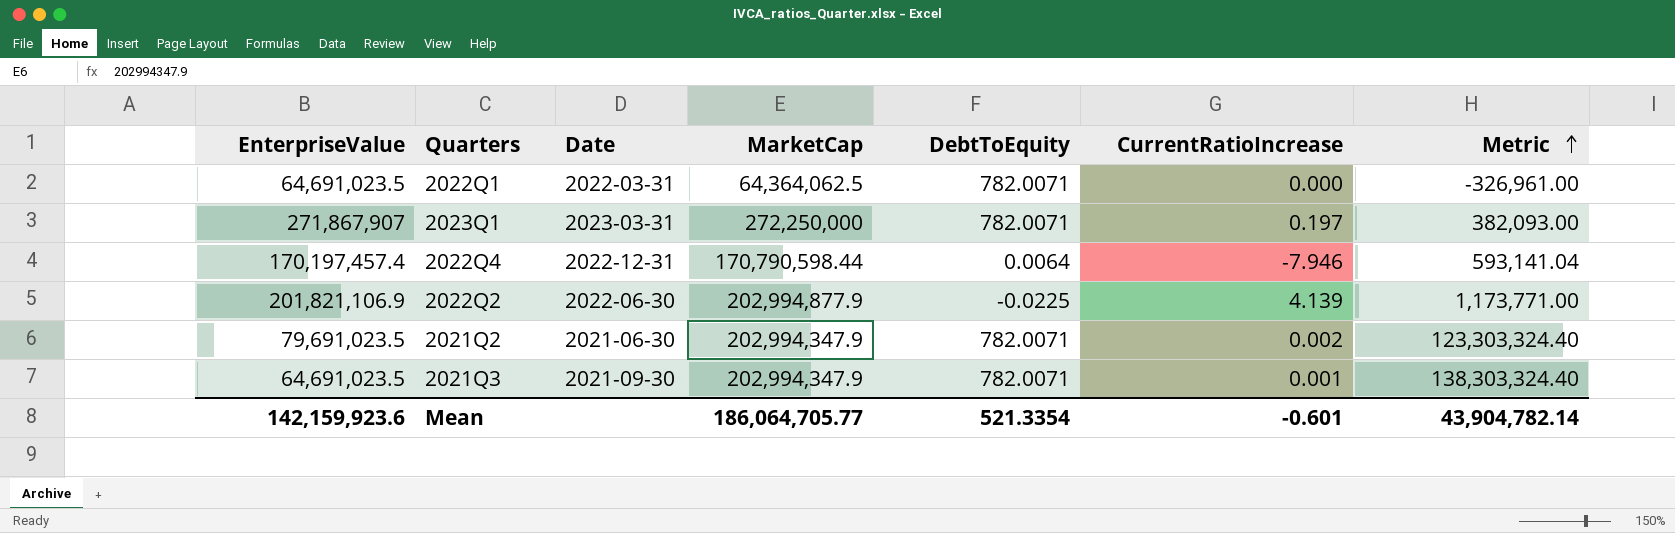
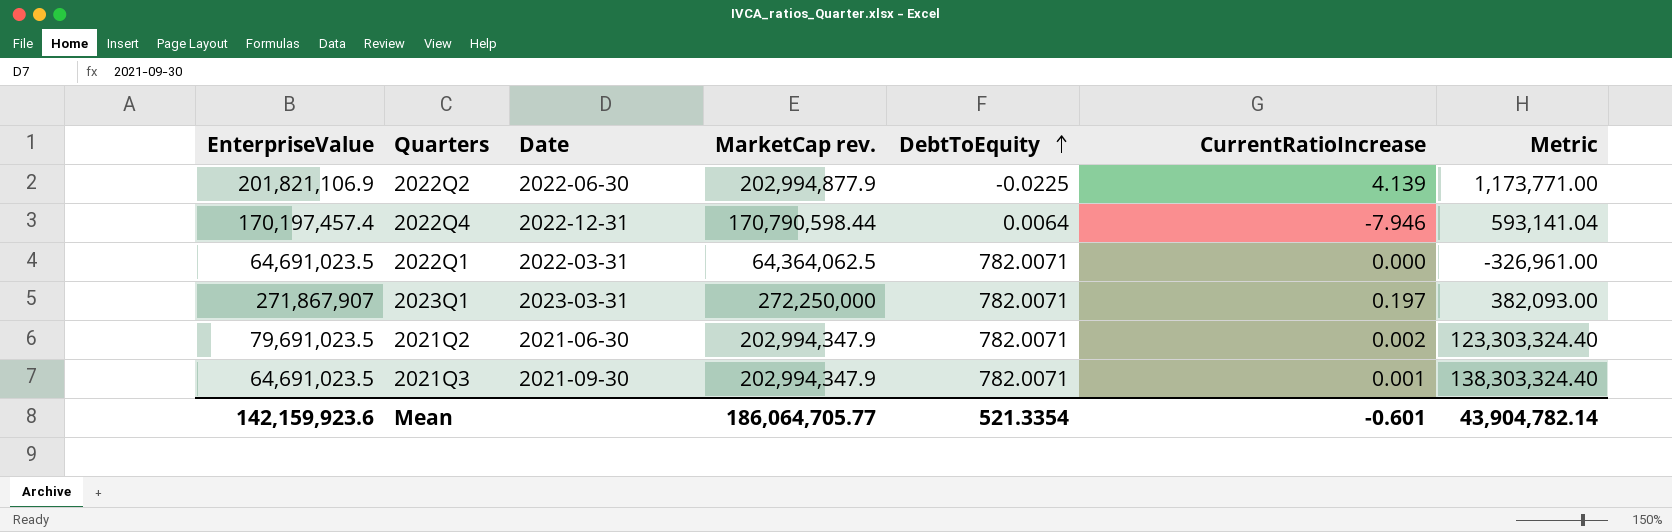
row order: Metric ascending -> DebtToEquity ascending
column name: MarketCap -> MarketCap rev.

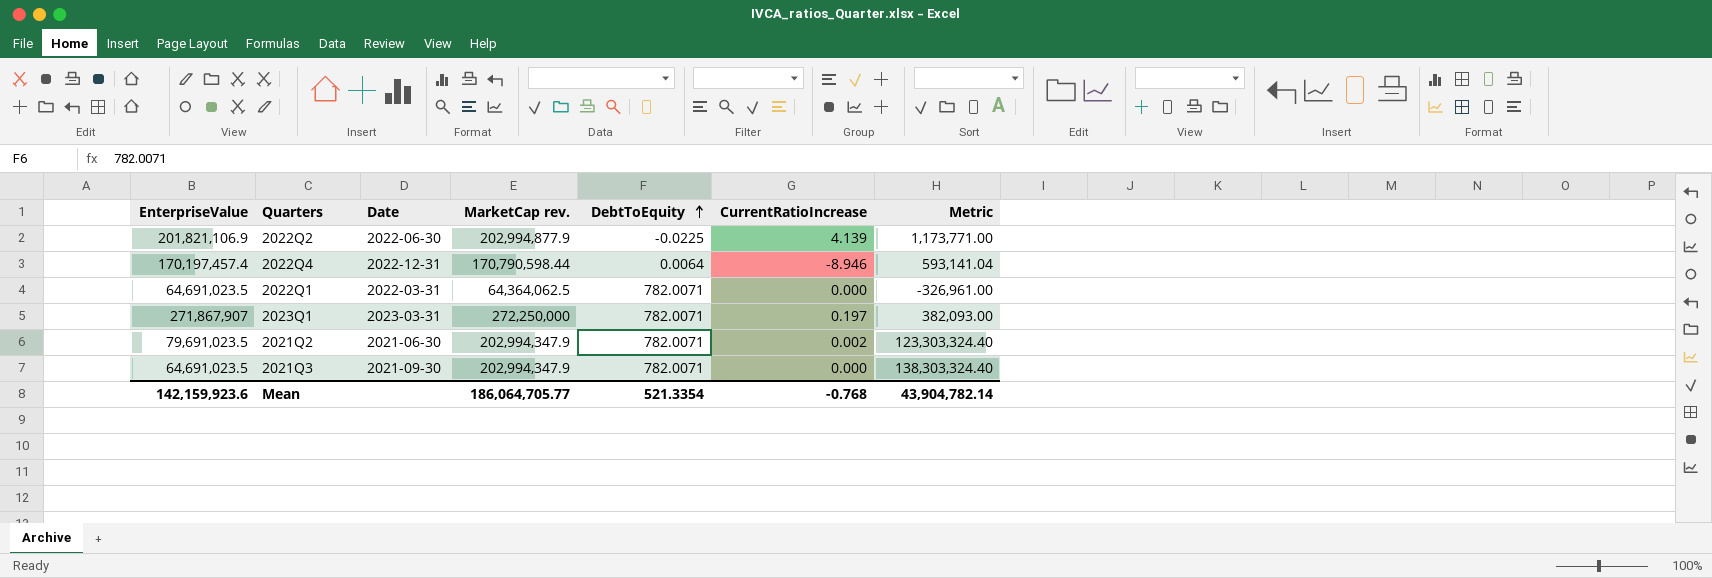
2022Q4 | CurrentRatioIncrease: -7.946 -> -8.946
2021Q3 | CurrentRatioIncrease: 0.001 -> 0.000
Mean | CurrentRatioIncrease: -0.601 -> -0.768

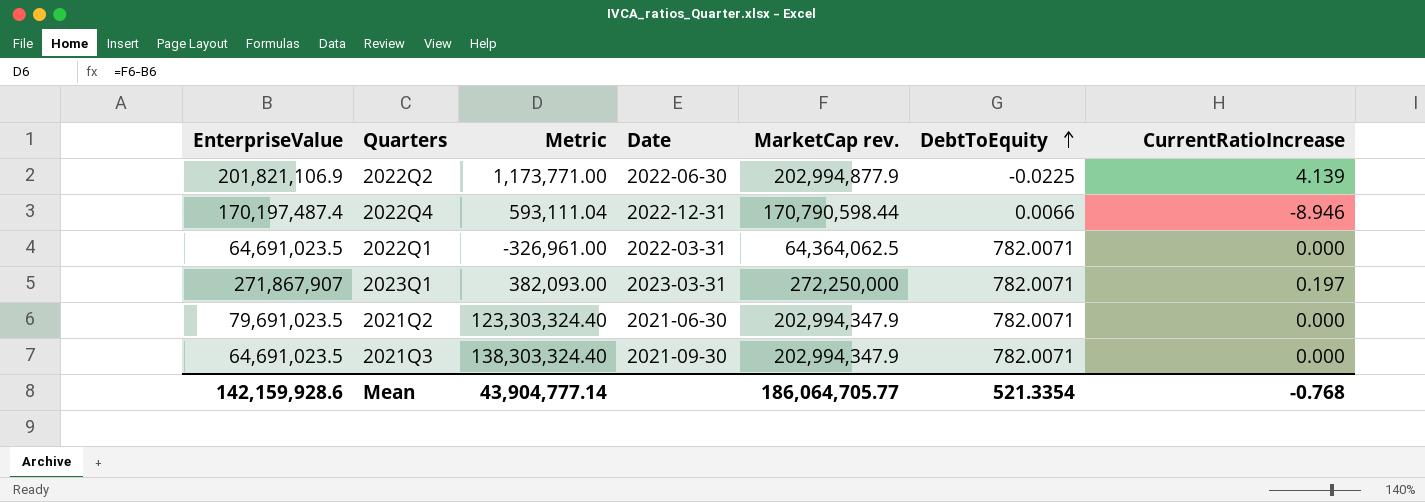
column Metric | position: 7 -> 3
2022Q4 | EnterpriseValue: 170,197,457.4 -> 170,197,487.4
2022Q4 | Metric: 593,141.04 -> 593,111.04
2022Q4 | DebtToEquity: 0.0064 -> 0.0066
2021Q2 | CurrentRatioIncrease: 0.002 -> 0.000
Mean | EnterpriseValue: 142,159,923.6 -> 142,159,928.6
Mean | Metric: 43,904,782.14 -> 43,904,777.14

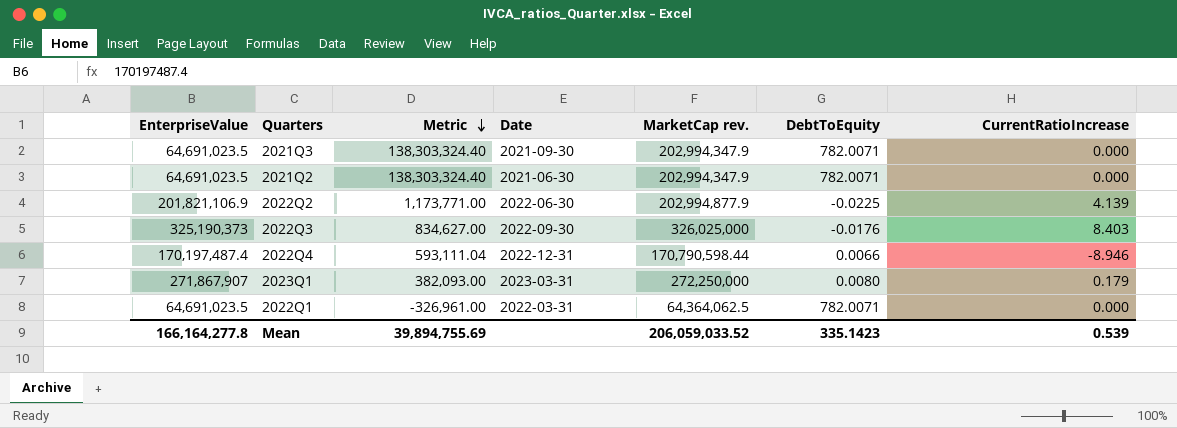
row order: DebtToEquity ascending -> Metric descending
2021Q2 | EnterpriseValue: 79,691,023.5 -> 64,691,023.5
2021Q2 | Metric: 123,303,324.40 -> 138,303,324.40
row 2022Q3: none -> 325,190,373 | 834,627.00 | 2022-09-30 | 326,025,000 | -0.0176 | 8.403
2023Q1 | DebtToEquity: 782.0071 -> 0.0080
2023Q1 | CurrentRatioIncrease: 0.197 -> 0.179
Mean | EnterpriseValue: 142,159,928.6 -> 166,164,277.8
Mean | Metric: 43,904,777.14 -> 39,894,755.69
Mean | MarketCap rev.: 186,064,705.77 -> 206,059,033.52
Mean | DebtToEquity: 521.3354 -> 335.1423
Mean | CurrentRatioIncrease: -0.768 -> 0.539

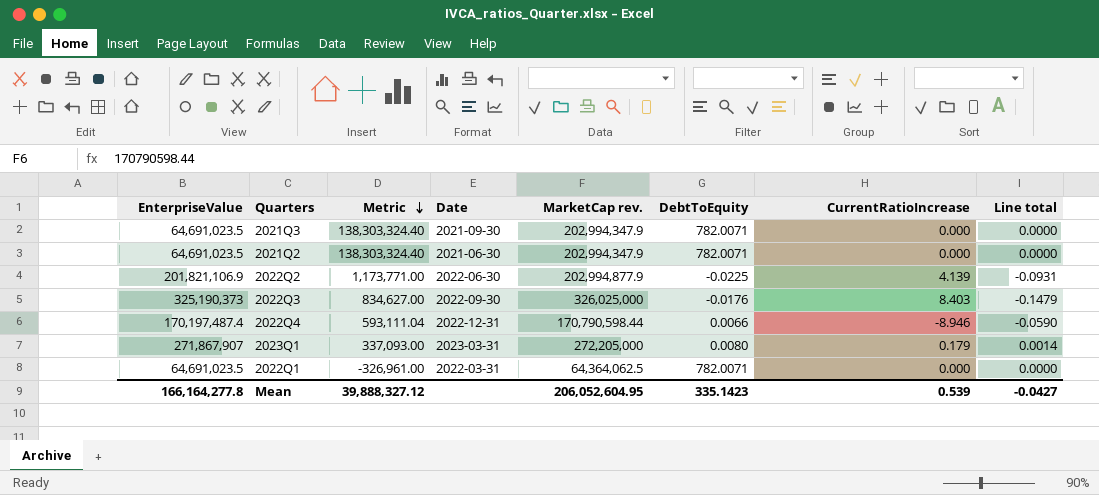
column Line total | formula: none -> [DebtToEquity] * [CurrentRatioIncrease]
2023Q1 | Metric: 382,093.00 -> 337,093.00
2023Q1 | MarketCap rev.: 272,250,000 -> 272,205,000
Mean | Metric: 39,894,755.69 -> 39,888,327.12
Mean | MarketCap rev.: 206,059,033.52 -> 206,052,604.95

